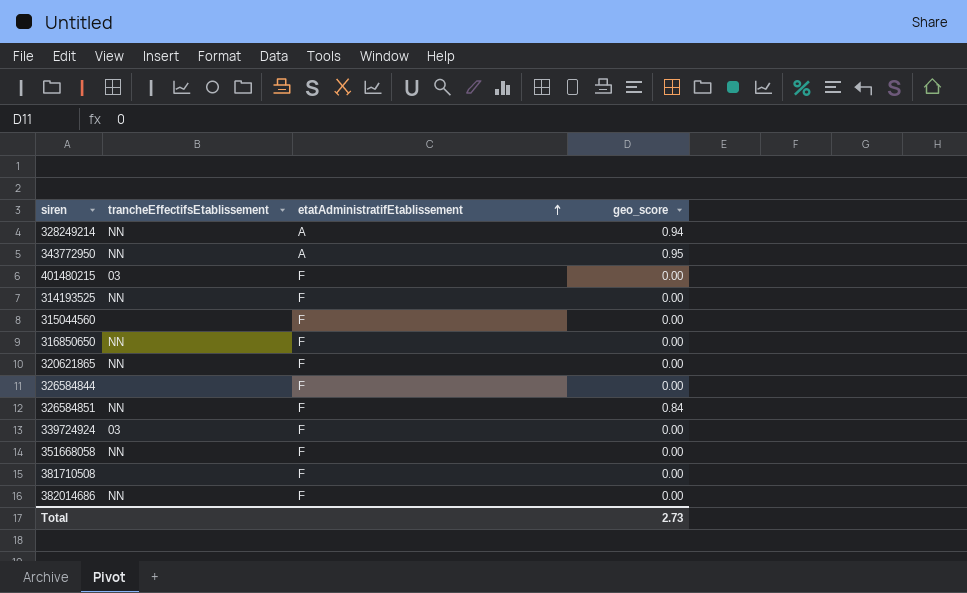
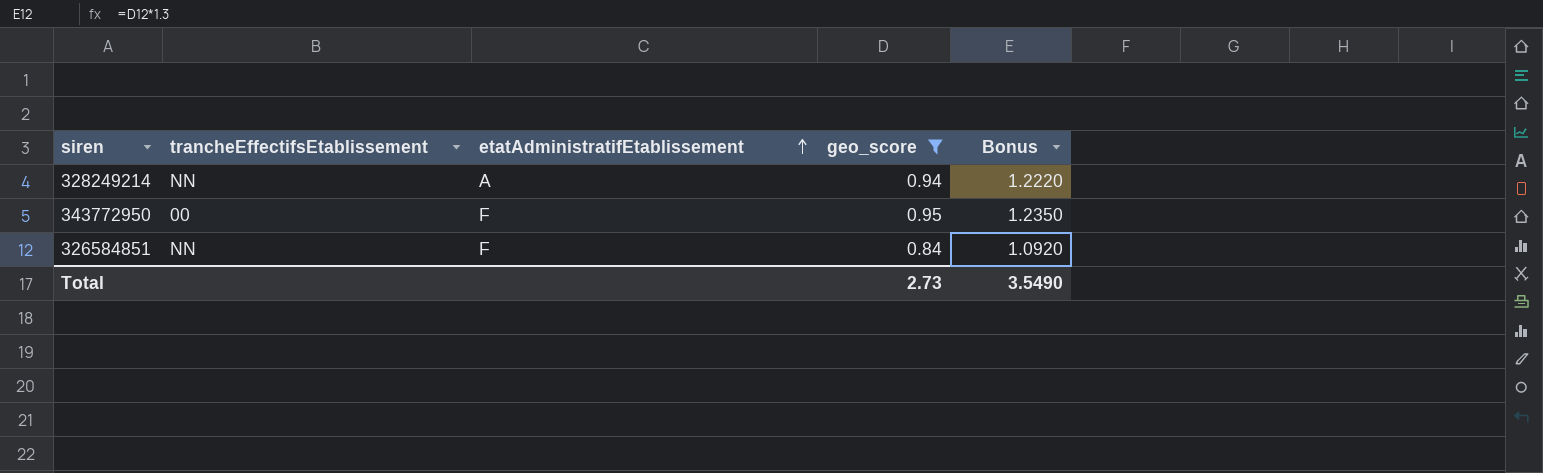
filter: none -> geo_score != 0.00
column Bonus | formula: none -> [geo_score] * 1.3
343772950 | trancheEffectifsEtablissement: NN -> 00
343772950 | etatAdministratifEtablissement: A -> F

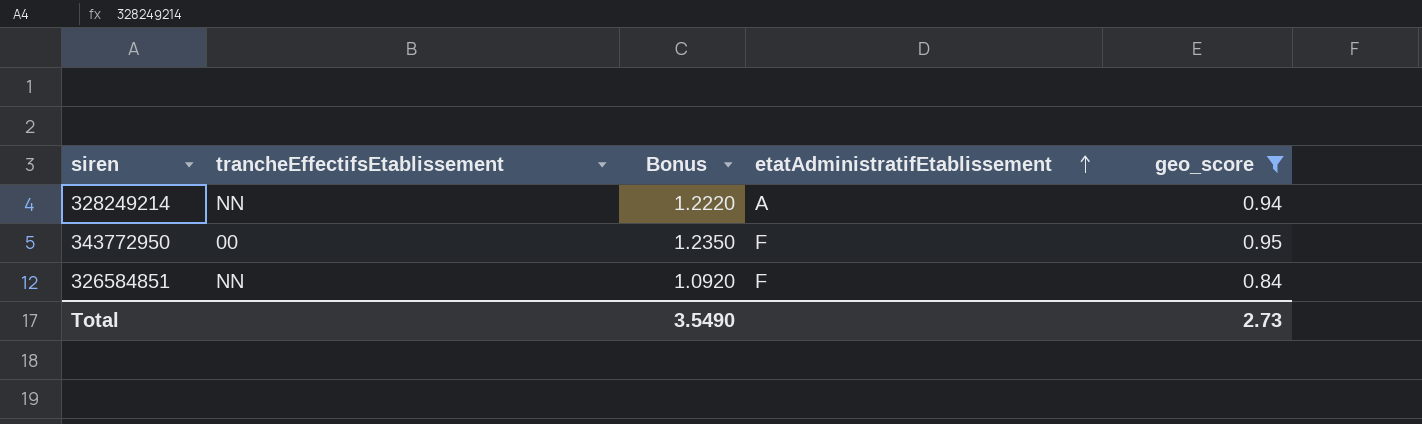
column Bonus | position: 5 -> 3

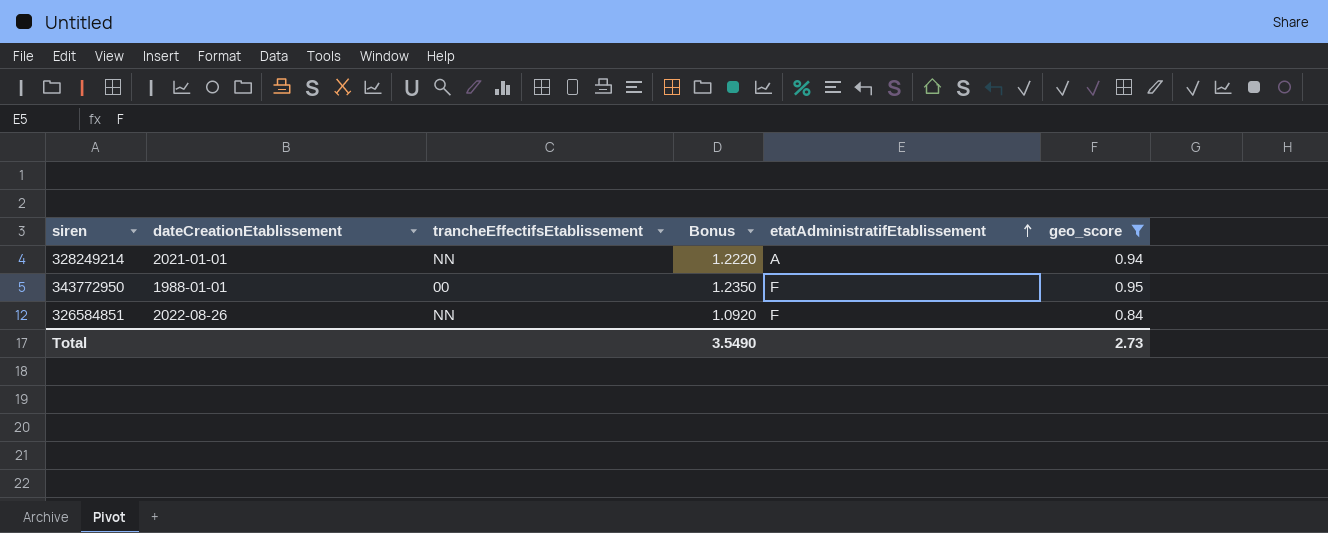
column dateCreationEtablissement | position: none -> 2

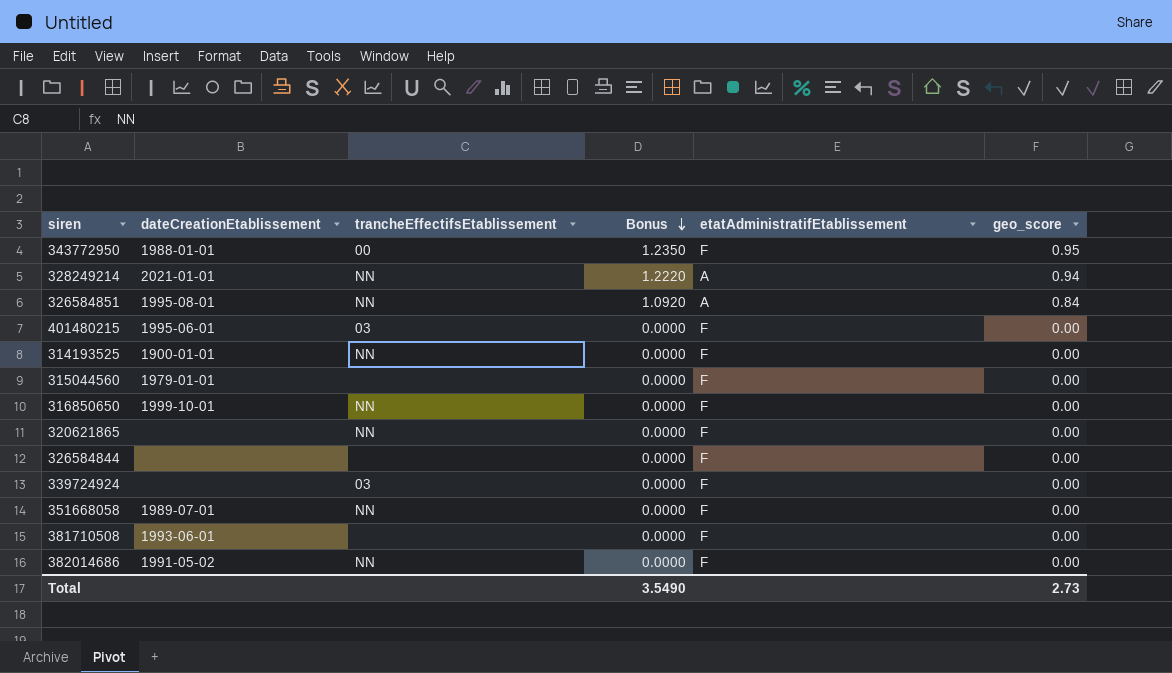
filter: geo_score != 0.00 -> none
row order: etatAdministratifEtablissement ascending -> Bonus descending
326584851 | dateCreationEtablissement: 2022-08-26 -> 1995-08-01
326584851 | etatAdministratifEtablissement: F -> A

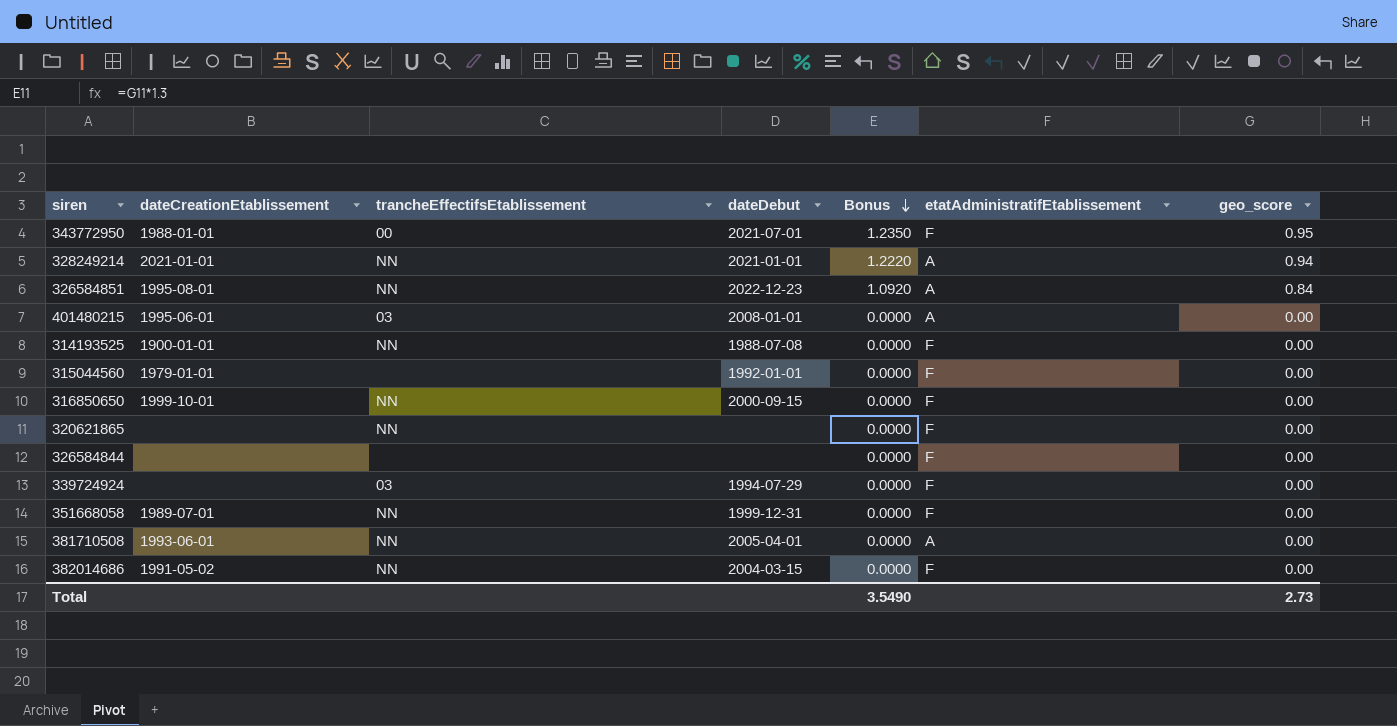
column dateDebut | position: none -> 4
401480215 | etatAdministratifEtablissement: F -> A
381710508 | trancheEffectifsEtablissement: none -> NN
381710508 | etatAdministratifEtablissement: F -> A

